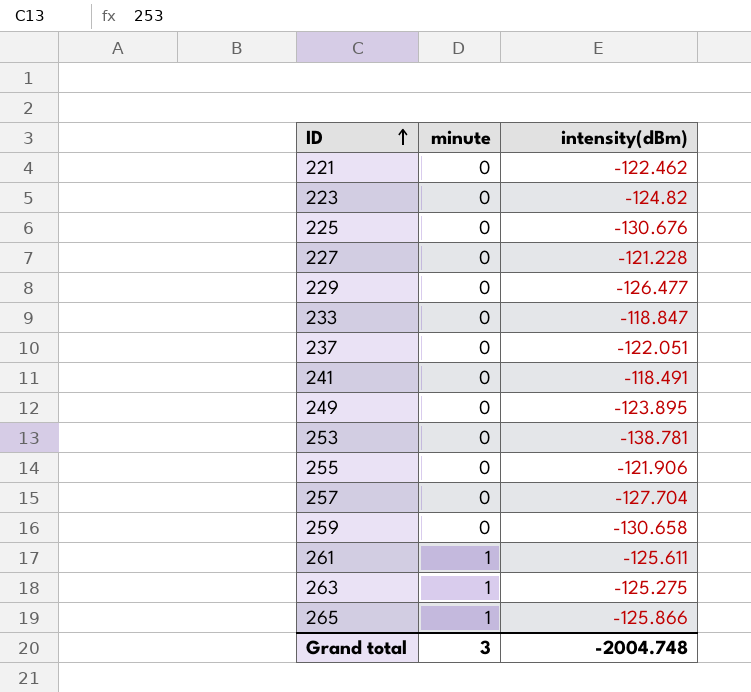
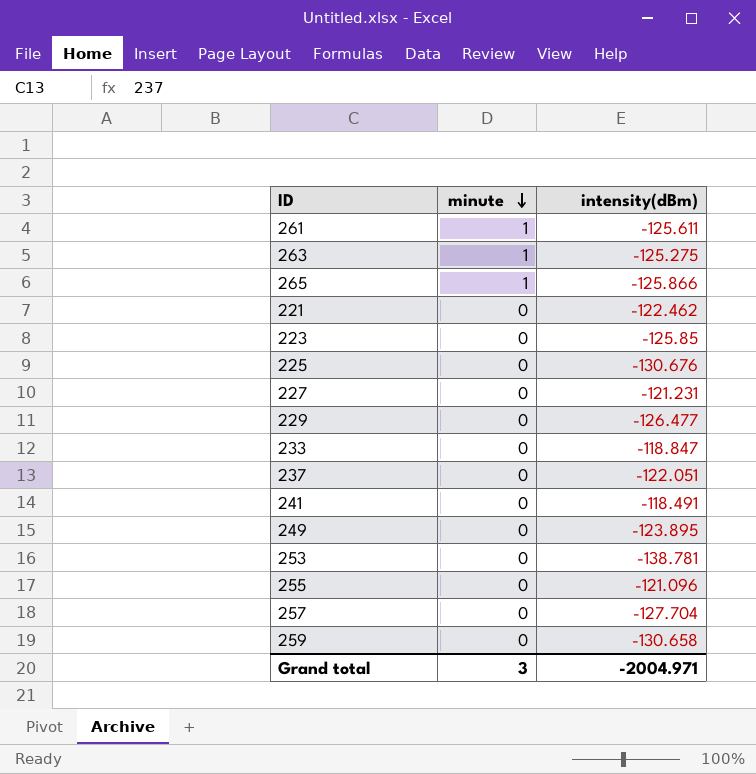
row order: ID ascending -> minute descending
223 | intensity(dBm): -124.82 -> -125.85
227 | intensity(dBm): -121.228 -> -121.231
255 | intensity(dBm): -121.906 -> -121.096
Grand total | intensity(dBm): -2004.748 -> -2004.971

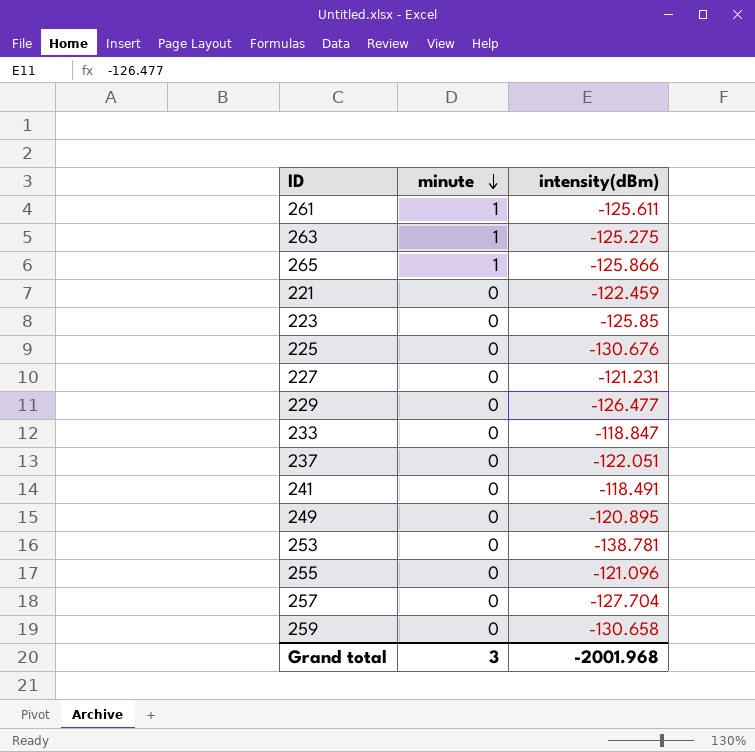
221 | intensity(dBm): -122.462 -> -122.459
249 | intensity(dBm): -123.895 -> -120.895
Grand total | intensity(dBm): -2004.971 -> -2001.968

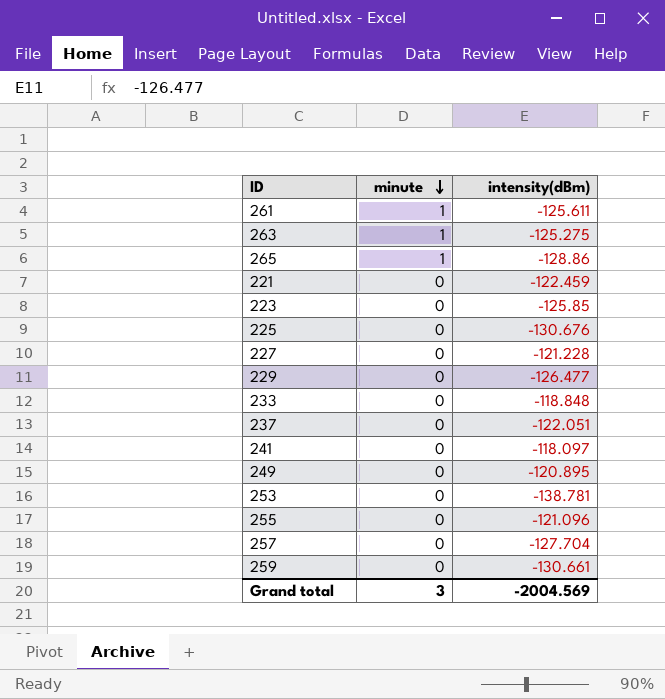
265 | intensity(dBm): -125.866 -> -128.86
227 | intensity(dBm): -121.231 -> -121.228
233 | intensity(dBm): -118.847 -> -118.848
241 | intensity(dBm): -118.491 -> -118.097
259 | intensity(dBm): -130.658 -> -130.661
Grand total | intensity(dBm): -2001.968 -> -2004.569

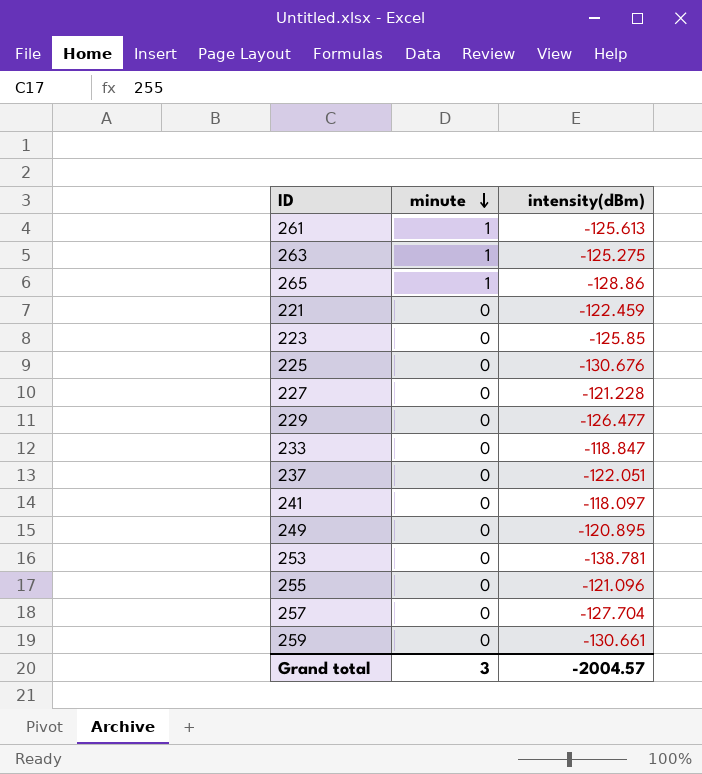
261 | intensity(dBm): -125.611 -> -125.613
233 | intensity(dBm): -118.848 -> -118.847
Grand total | intensity(dBm): -2004.569 -> -2004.57

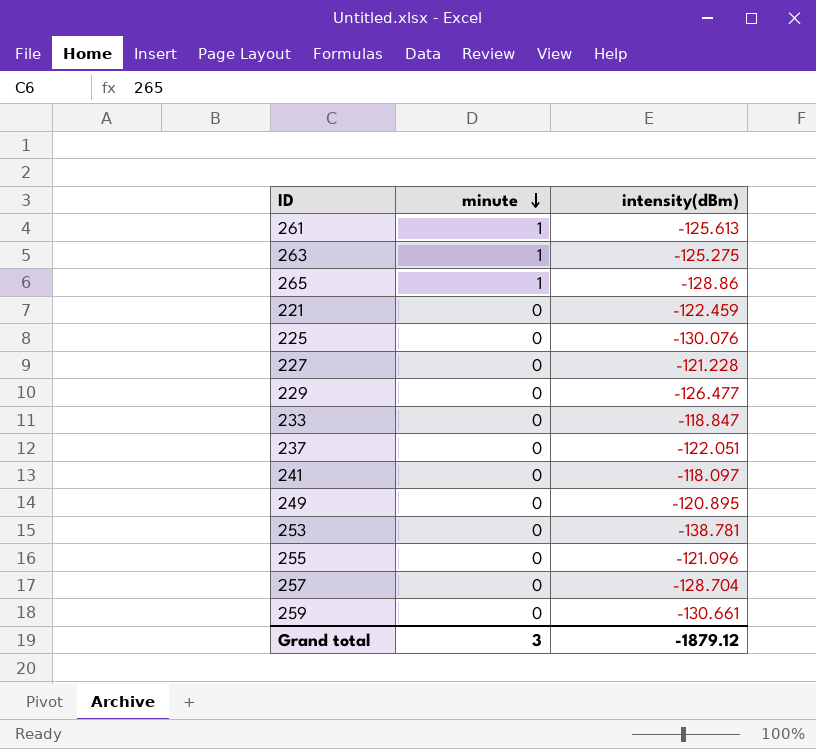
row 223: 0 | -125.85 -> none
225 | intensity(dBm): -130.676 -> -130.076
257 | intensity(dBm): -127.704 -> -128.704
Grand total | intensity(dBm): -2004.57 -> -1879.12

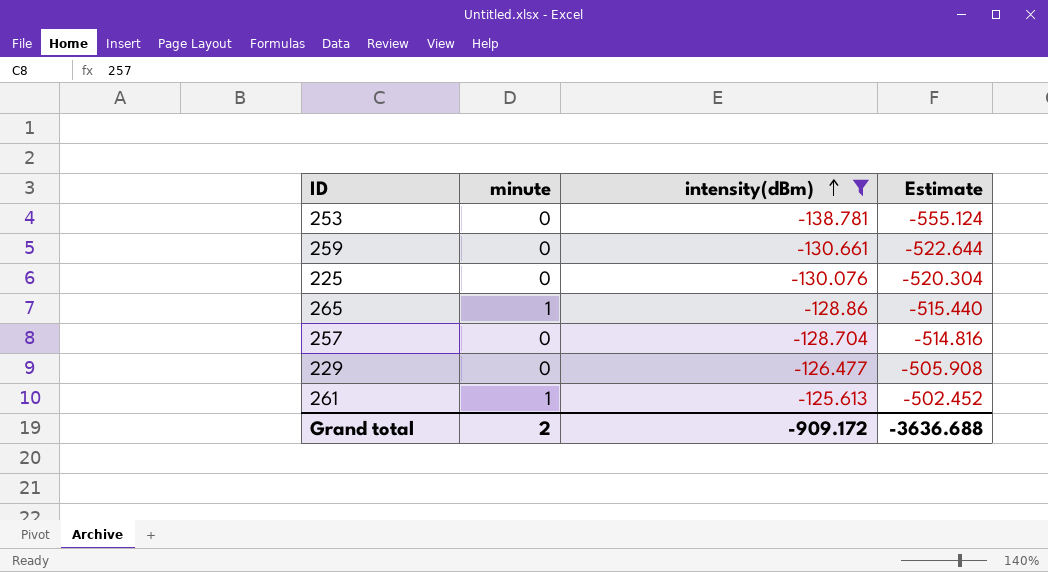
filter: none -> intensity(dBm) <= -125.613
row order: minute descending -> intensity(dBm) ascending
column Estimate | formula: none -> [intensity(dBm)] * 4
Grand total | minute: 3 -> 2
Grand total | intensity(dBm): -1879.12 -> -909.172

